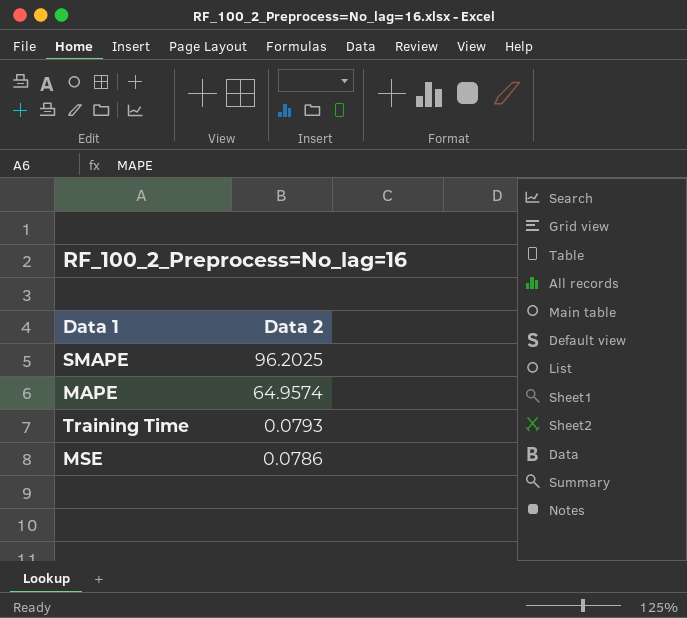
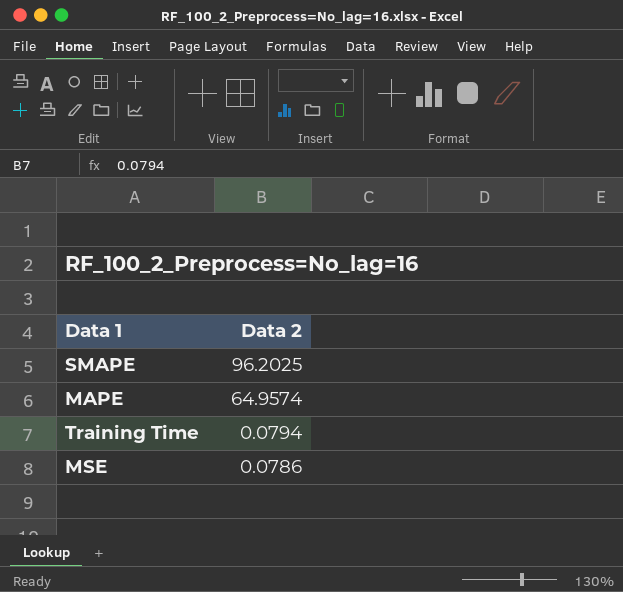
Training Time | Data 2: 0.0793 -> 0.0794

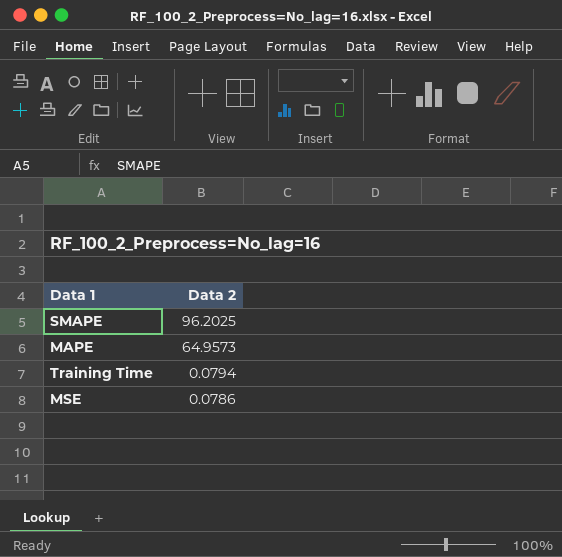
MAPE | Data 2: 64.9574 -> 64.9573

